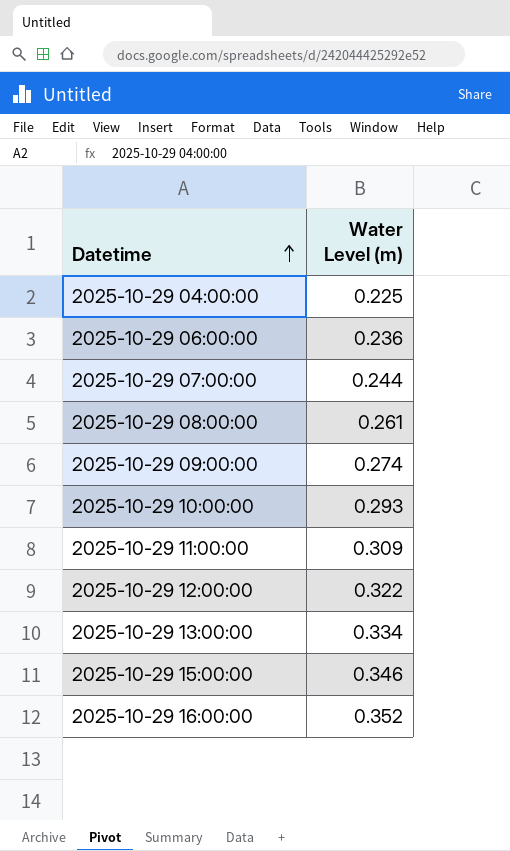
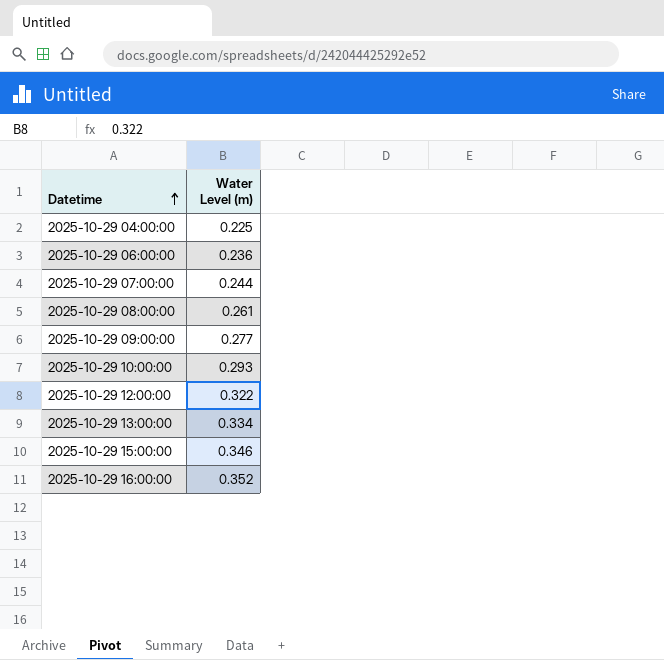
row 2025-10-29 11:00:00: 0.309 -> none
2025-10-29 09:00:00 | Water Level (m): 0.274 -> 0.277

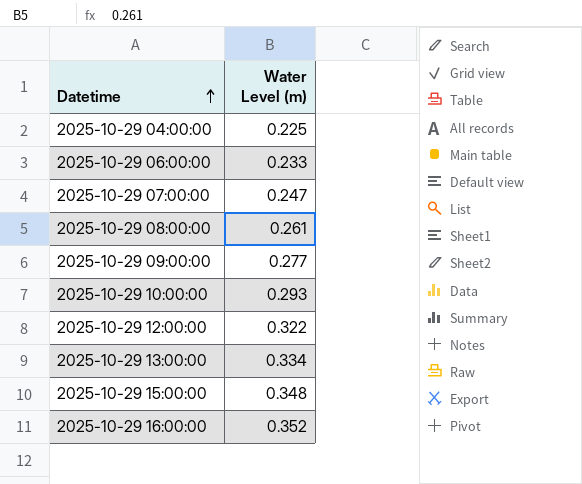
2025-10-29 06:00:00 | Water Level (m): 0.236 -> 0.233
2025-10-29 07:00:00 | Water Level (m): 0.244 -> 0.247
2025-10-29 15:00:00 | Water Level (m): 0.346 -> 0.348

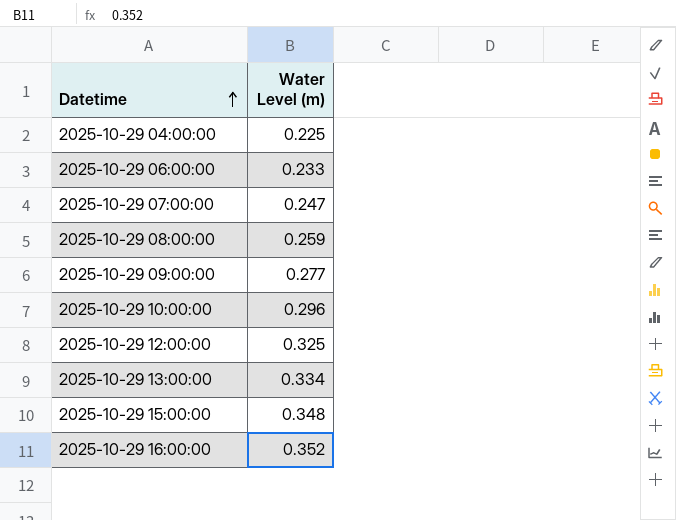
2025-10-29 08:00:00 | Water Level (m): 0.261 -> 0.259
2025-10-29 10:00:00 | Water Level (m): 0.293 -> 0.296
2025-10-29 12:00:00 | Water Level (m): 0.322 -> 0.325

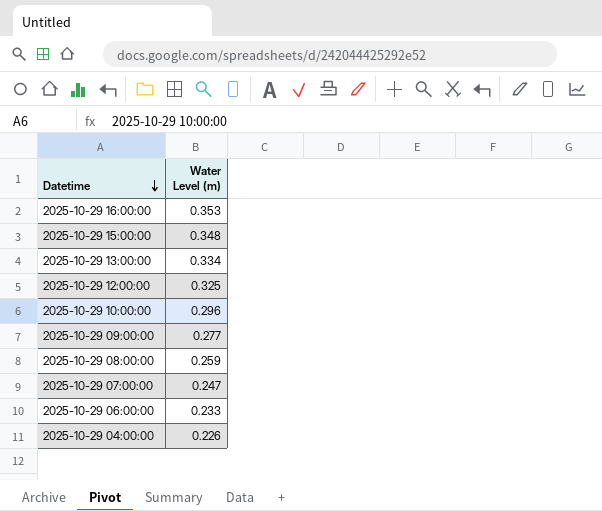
row order: Datetime ascending -> Datetime descending
2025-10-29 16:00:00 | Water Level (m): 0.352 -> 0.353
2025-10-29 04:00:00 | Water Level (m): 0.225 -> 0.226

